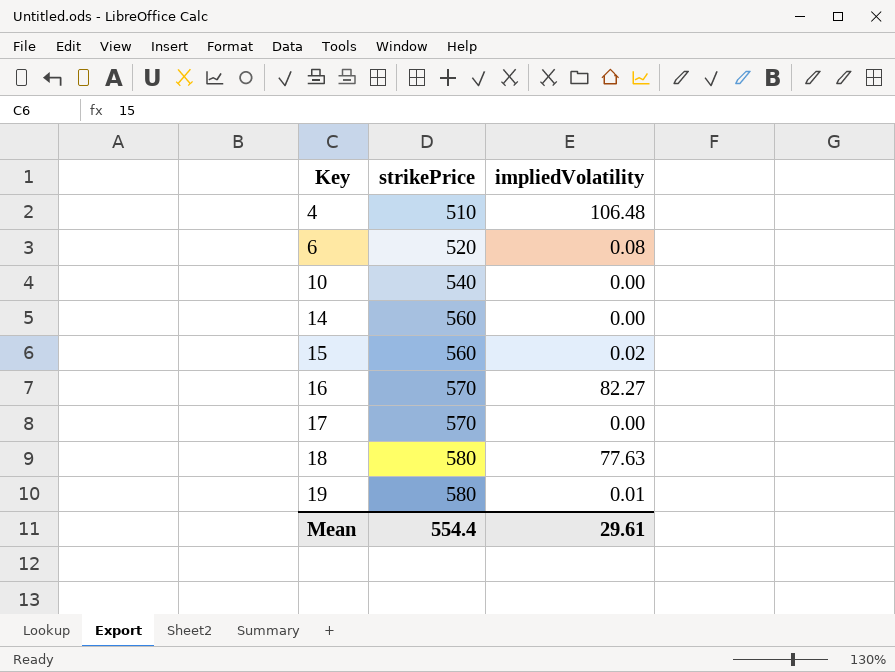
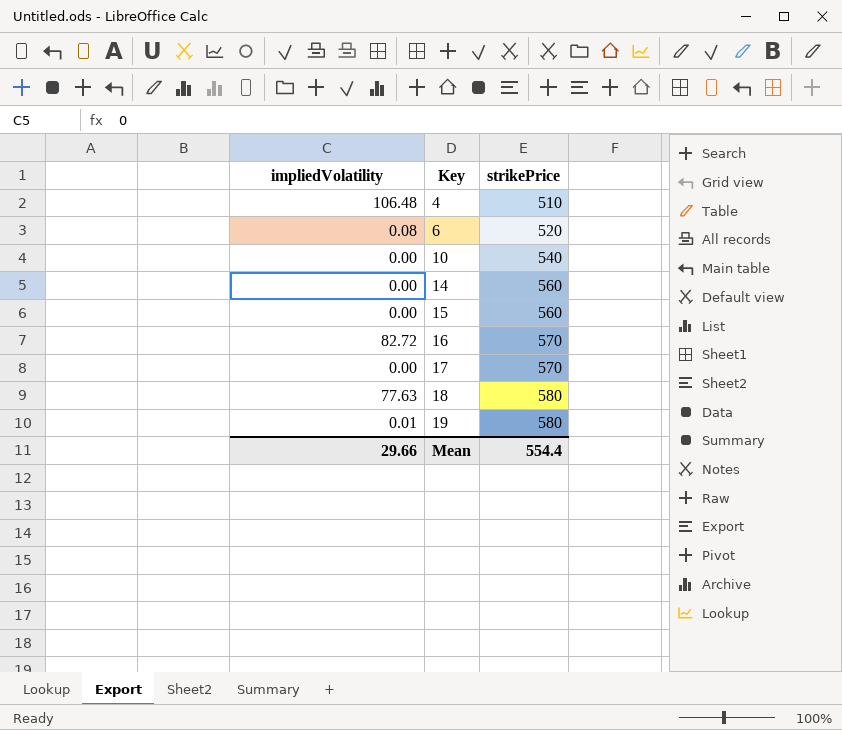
column impliedVolatility | position: 3 -> 1
15 | impliedVolatility: 0.02 -> 0.00
16 | impliedVolatility: 82.27 -> 82.72
Mean | impliedVolatility: 29.61 -> 29.66

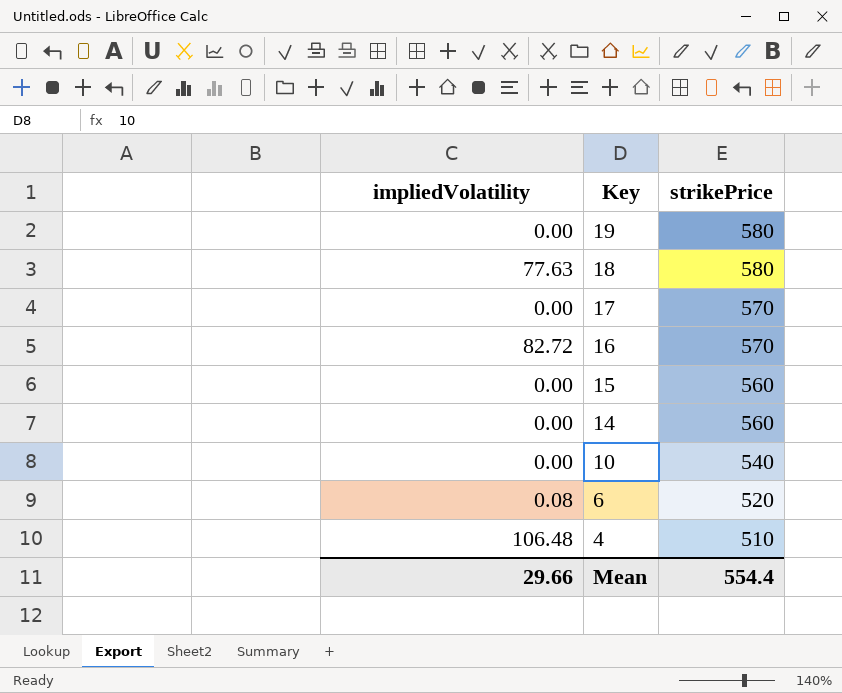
row order: Key ascending -> Key descending
19 | impliedVolatility: 0.01 -> 0.00

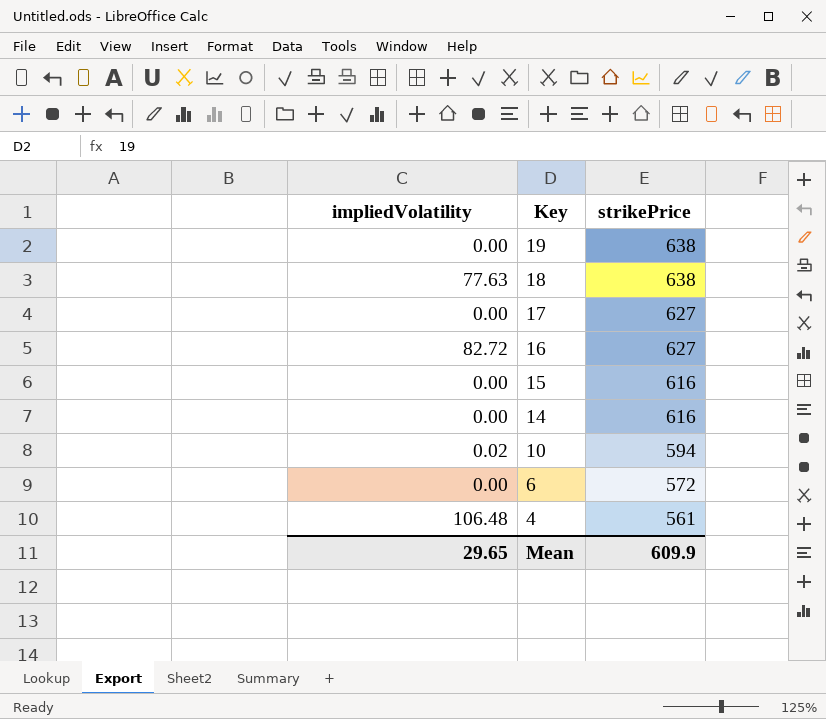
19 | strikePrice: 580 -> 638
18 | strikePrice: 580 -> 638
17 | strikePrice: 570 -> 627
16 | strikePrice: 570 -> 627
15 | strikePrice: 560 -> 616
14 | strikePrice: 560 -> 616
10 | impliedVolatility: 0.00 -> 0.02
10 | strikePrice: 540 -> 594
6 | impliedVolatility: 0.08 -> 0.00
6 | strikePrice: 520 -> 572
4 | strikePrice: 510 -> 561
Mean | impliedVolatility: 29.66 -> 29.65
Mean | strikePrice: 554.4 -> 609.9

